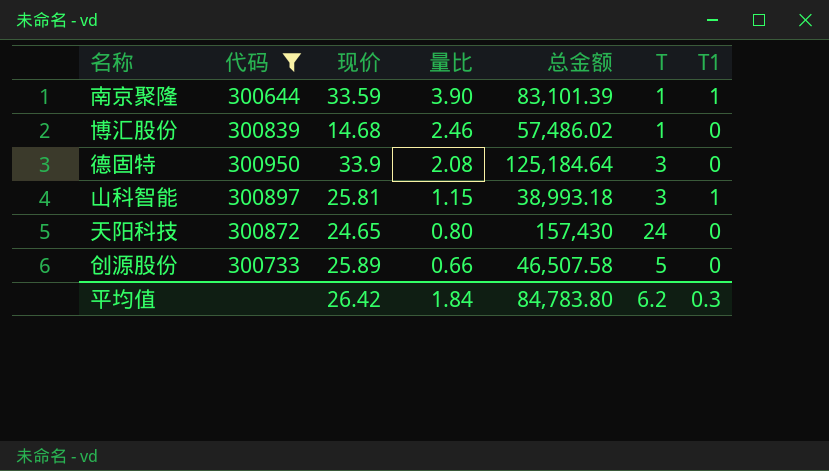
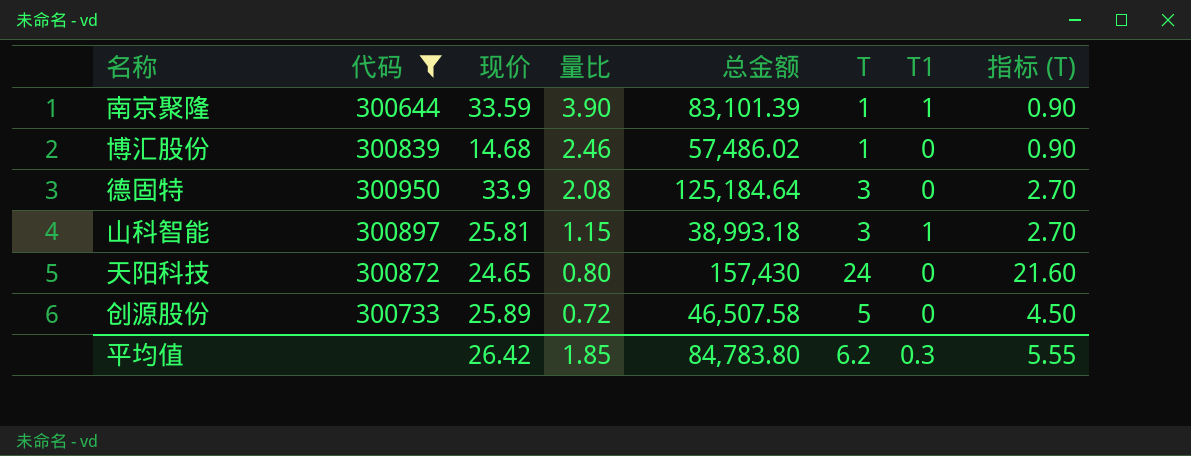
column 指标 (T) | formula: none -> [T] * 0.9
创源股份 | 量比: 0.66 -> 0.72
平均值 | 量比: 1.84 -> 1.85

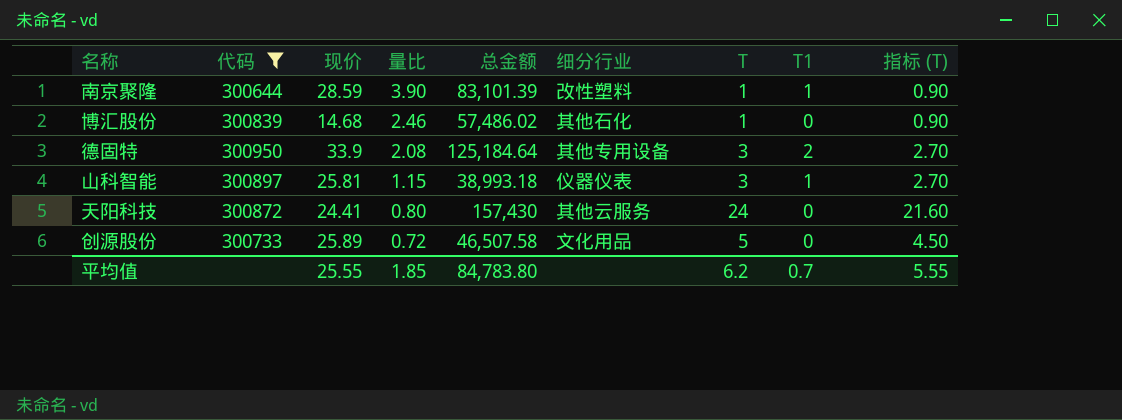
column 细分行业 | position: none -> 6
南京聚隆 | 现价: 33.59 -> 28.59
德固特 | T1: 0 -> 2
天阳科技 | 现价: 24.65 -> 24.41
平均值 | 现价: 26.42 -> 25.55
平均值 | T1: 0.3 -> 0.7

